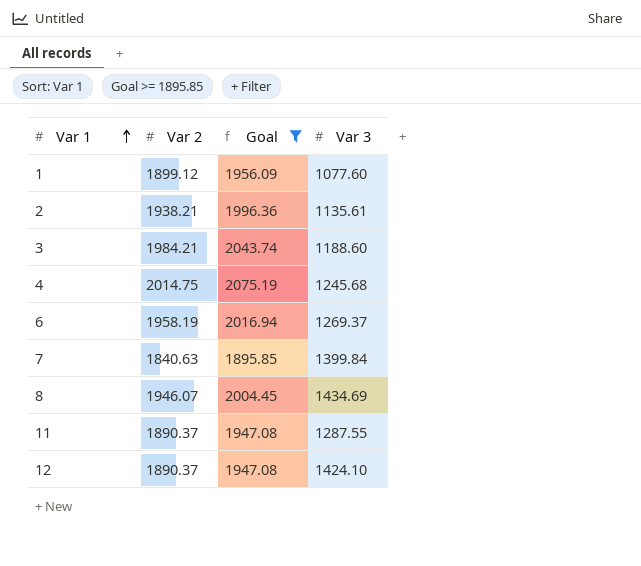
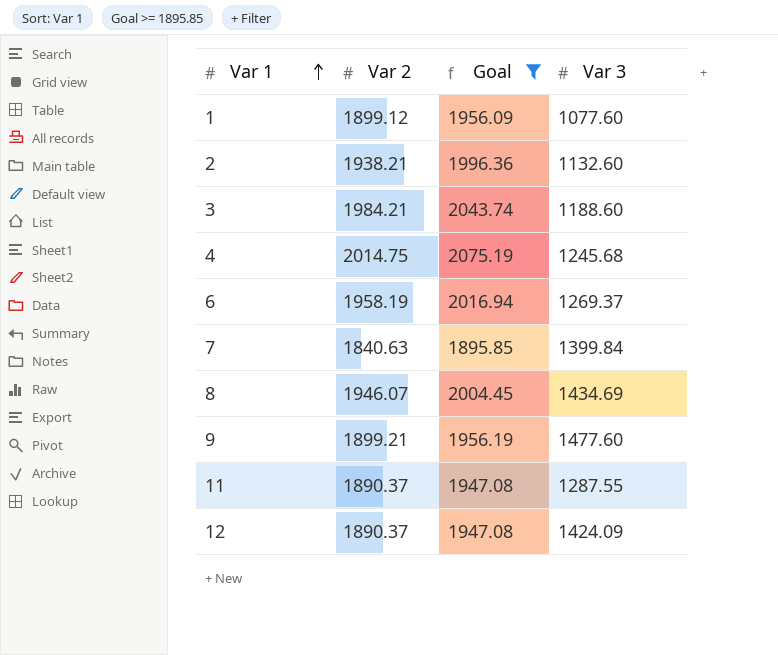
2 | Var 3: 1135.61 -> 1132.60
row 9: none -> 1899.21 | 1956.19 | 1477.60
12 | Var 3: 1424.10 -> 1424.09

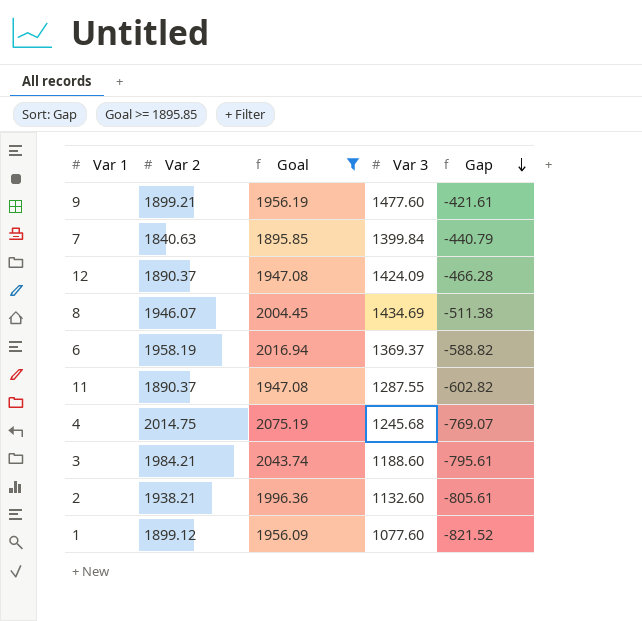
row order: Var 1 ascending -> Gap descending
column Gap | formula: none -> [Var 3] - [Var 2]
6 | Var 3: 1269.37 -> 1369.37

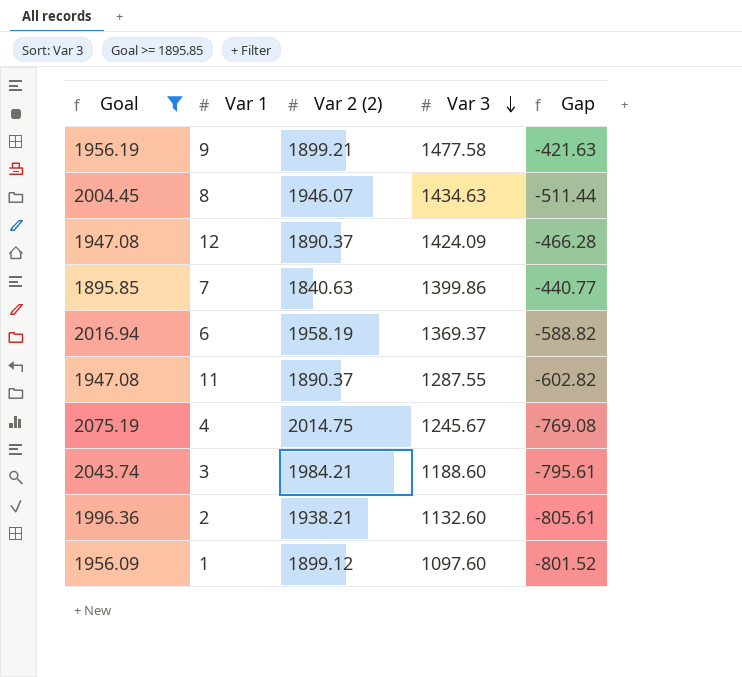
row order: Gap descending -> Var 3 descending
column Goal | position: 3 -> 1
column name: Var 2 -> Var 2 (2)
9 | Var 3: 1477.60 -> 1477.58
9 | Gap: -421.61 -> -421.63
8 | Var 3: 1434.69 -> 1434.63
8 | Gap: -511.38 -> -511.44
7 | Var 3: 1399.84 -> 1399.86
7 | Gap: -440.79 -> -440.77
4 | Var 3: 1245.68 -> 1245.67
4 | Gap: -769.07 -> -769.08
1 | Var 3: 1077.60 -> 1097.60
1 | Gap: -821.52 -> -801.52

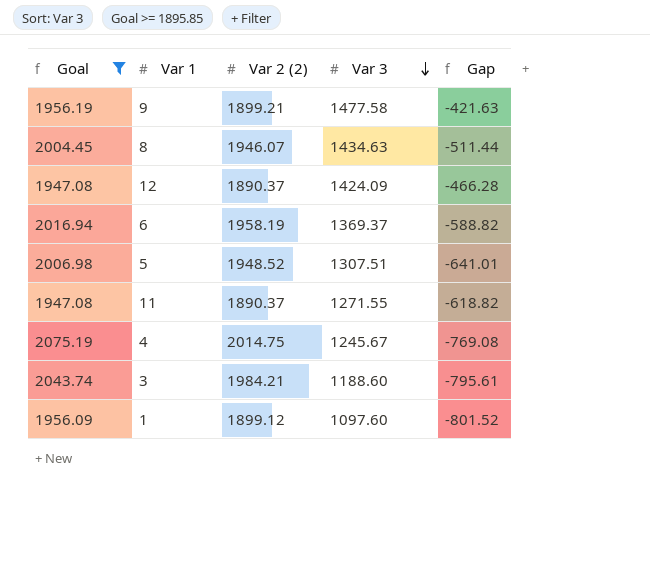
row 7: 1895.85 | 1840.63 | 1399.86 | -440.77 -> none
row 2: 1996.36 | 1938.21 | 1132.60 | -805.61 -> none
row 5: none -> 2006.98 | 1948.52 | 1307.51 | -641.01
11 | Var 3: 1287.55 -> 1271.55
11 | Gap: -602.82 -> -618.82

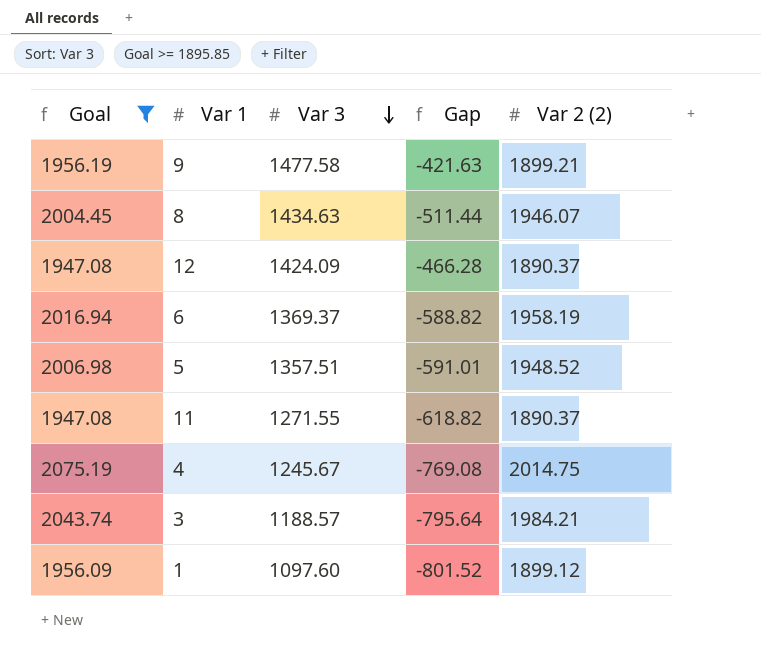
column Var 2 (2) | position: 3 -> 5
5 | Var 3: 1307.51 -> 1357.51
5 | Gap: -641.01 -> -591.01
3 | Var 3: 1188.60 -> 1188.57
3 | Gap: -795.61 -> -795.64

